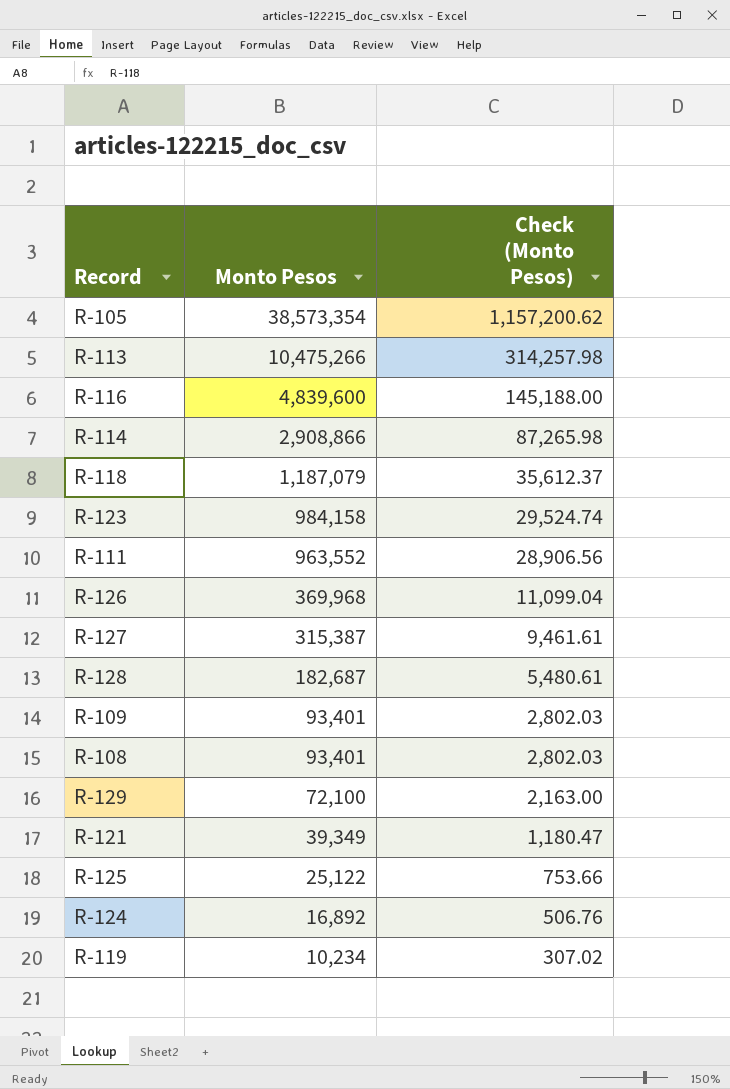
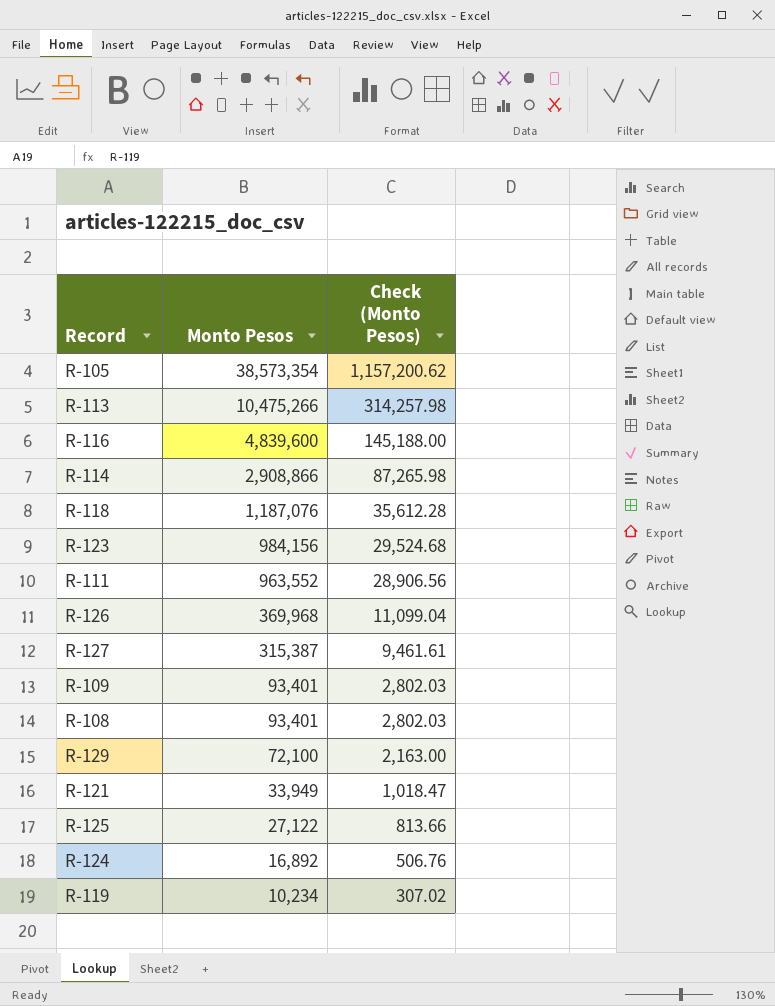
row R-128: 182,687 | 5,480.61 -> none
R-118 | Monto Pesos: 1,187,079 -> 1,187,076
R-118 | Check (Monto Pesos): 35,612.37 -> 35,612.28
R-123 | Monto Pesos: 984,158 -> 984,156
R-123 | Check (Monto Pesos): 29,524.74 -> 29,524.68
R-121 | Monto Pesos: 39,349 -> 33,949
R-121 | Check (Monto Pesos): 1,180.47 -> 1,018.47
R-125 | Monto Pesos: 25,122 -> 27,122
R-125 | Check (Monto Pesos): 753.66 -> 813.66

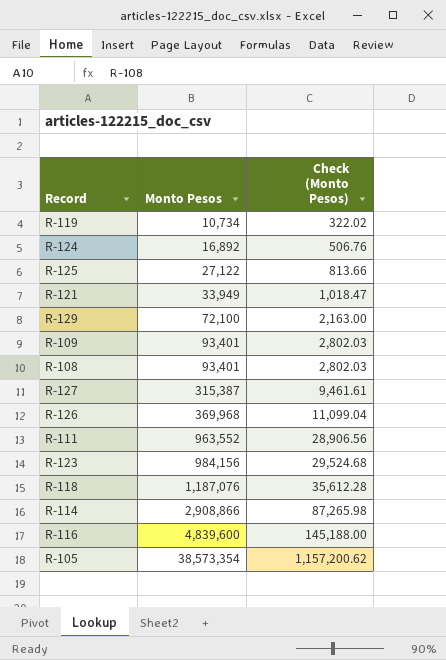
row order: Monto Pesos descending -> Monto Pesos ascending
row R-113: 10,475,266 | 314,257.98 -> none
R-119 | Monto Pesos: 10,234 -> 10,734
R-119 | Check (Monto Pesos): 307.02 -> 322.02

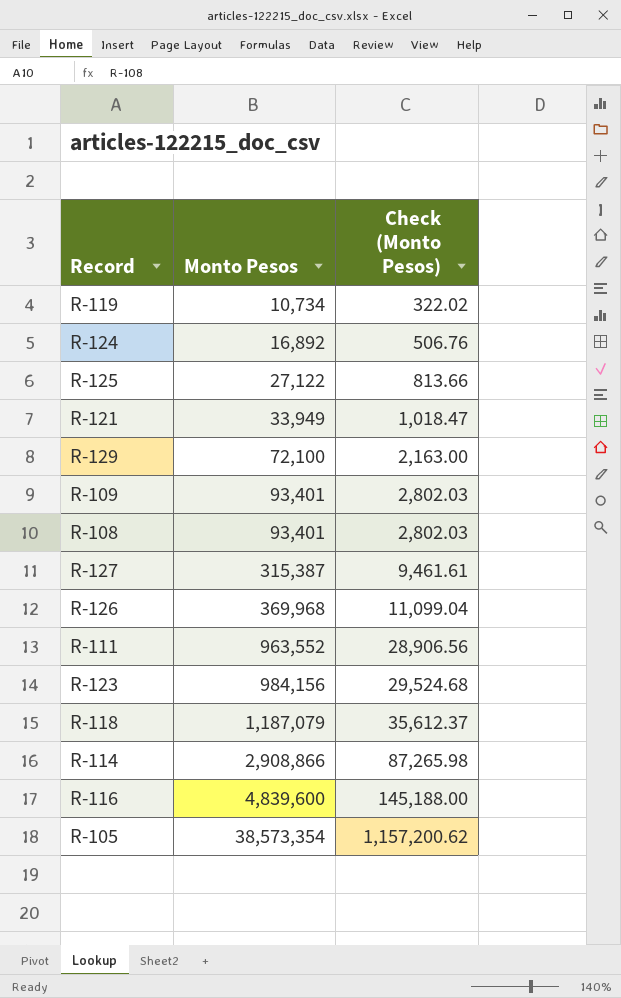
R-118 | Monto Pesos: 1,187,076 -> 1,187,079
R-118 | Check (Monto Pesos): 35,612.28 -> 35,612.37

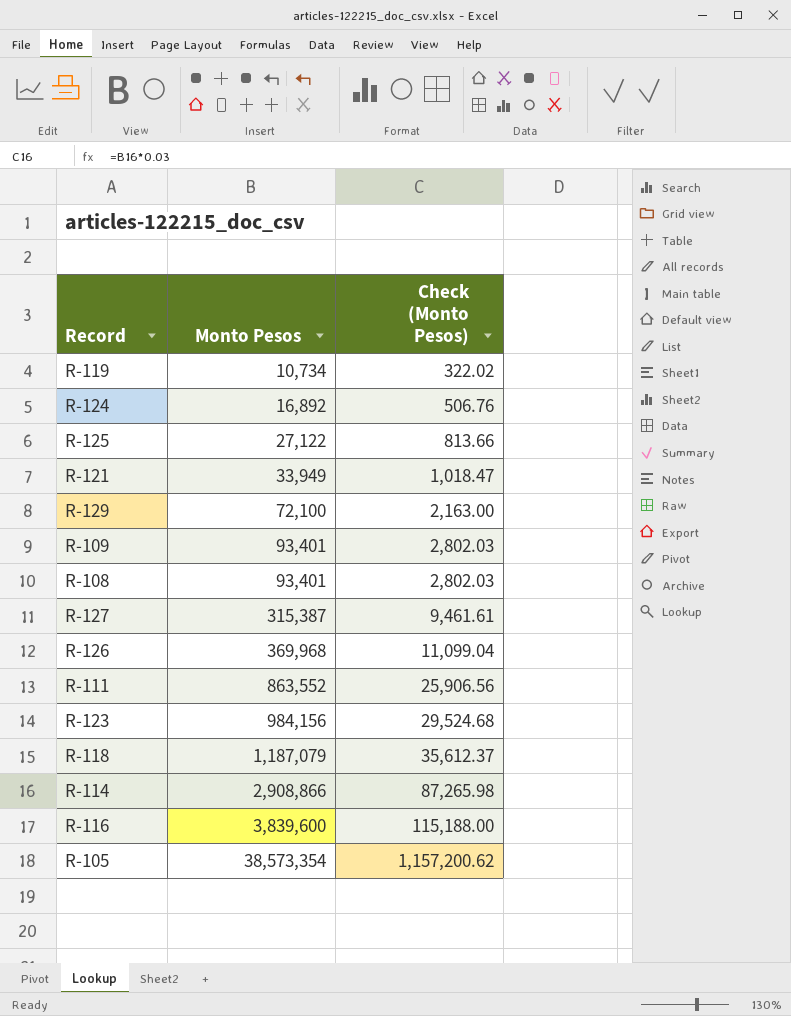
R-111 | Monto Pesos: 963,552 -> 863,552
R-111 | Check (Monto Pesos): 28,906.56 -> 25,906.56
R-116 | Monto Pesos: 4,839,600 -> 3,839,600
R-116 | Check (Monto Pesos): 145,188.00 -> 115,188.00

